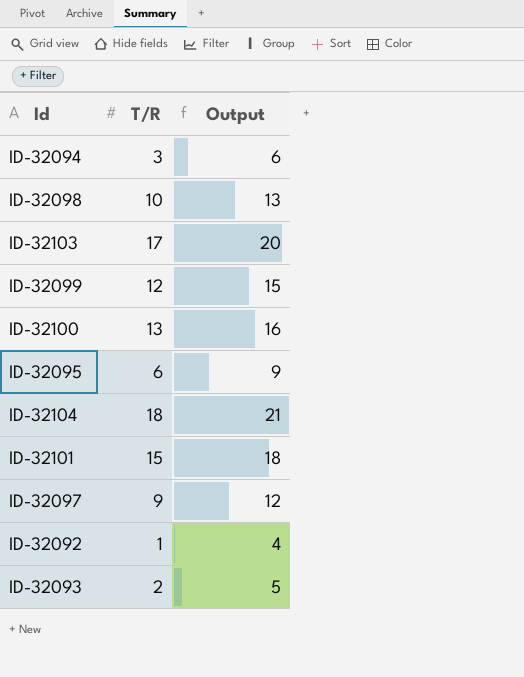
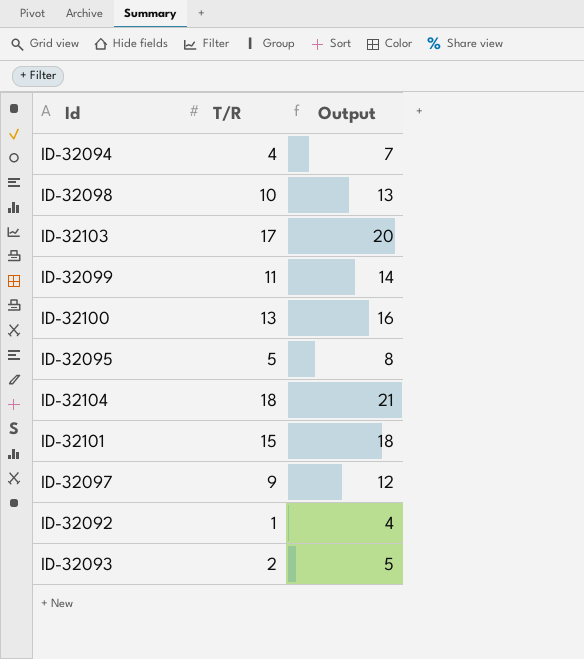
ID-32094 | T/R: 3 -> 4
ID-32094 | Output: 6 -> 7
ID-32099 | T/R: 12 -> 11
ID-32099 | Output: 15 -> 14
ID-32095 | T/R: 6 -> 5
ID-32095 | Output: 9 -> 8

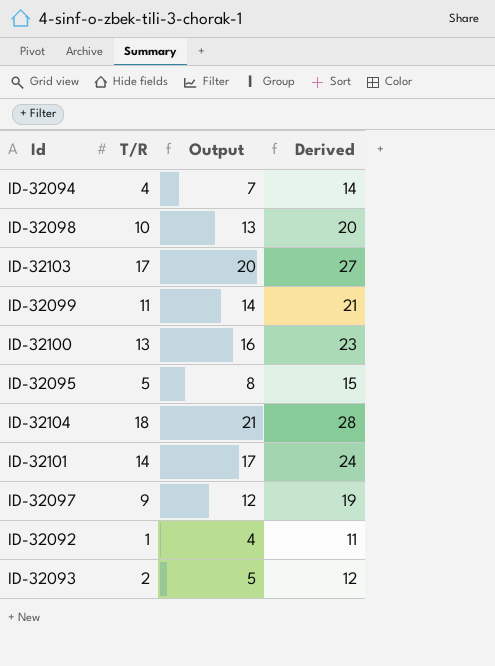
column Derived | formula: none -> [T/R] + 10
ID-32101 | T/R: 15 -> 14
ID-32101 | Output: 18 -> 17

